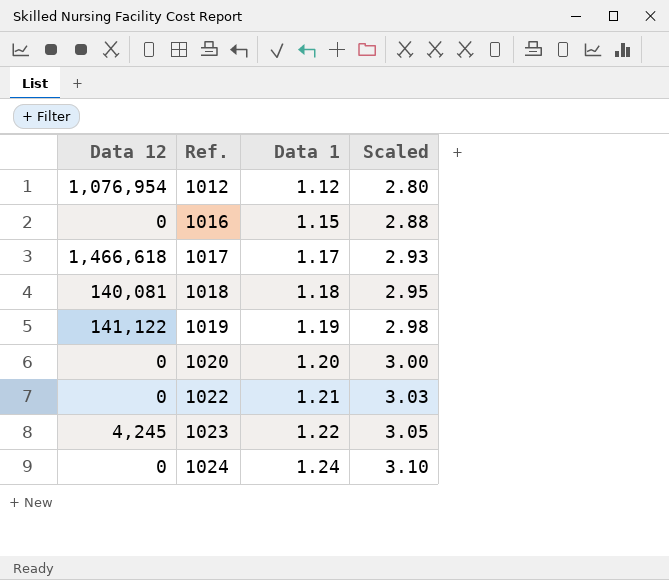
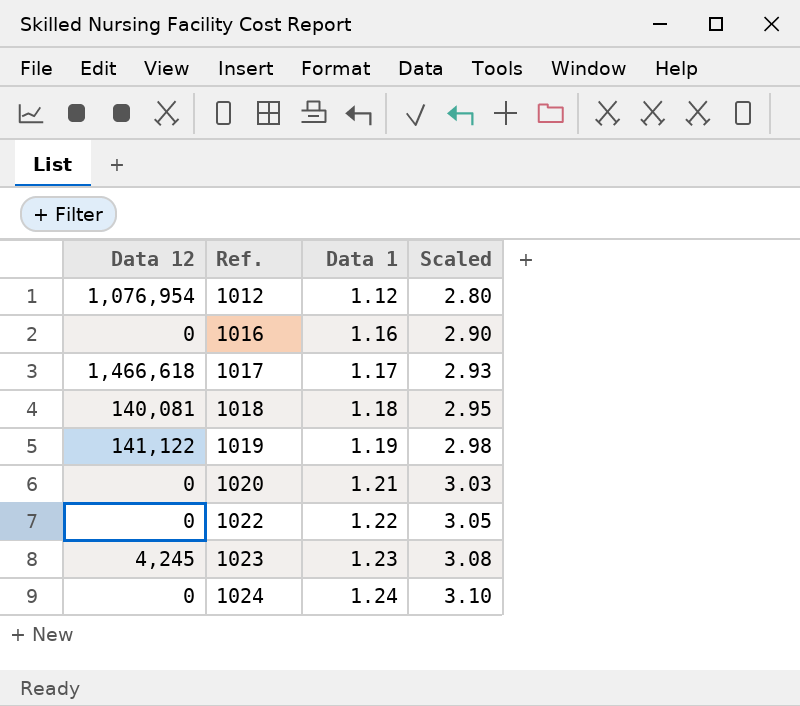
1016 | Data 1: 1.15 -> 1.16
1016 | Scaled: 2.88 -> 2.90
1020 | Data 1: 1.20 -> 1.21
1020 | Scaled: 3.00 -> 3.03
1022 | Data 1: 1.21 -> 1.22
1022 | Scaled: 3.03 -> 3.05
1023 | Data 1: 1.22 -> 1.23
1023 | Scaled: 3.05 -> 3.08

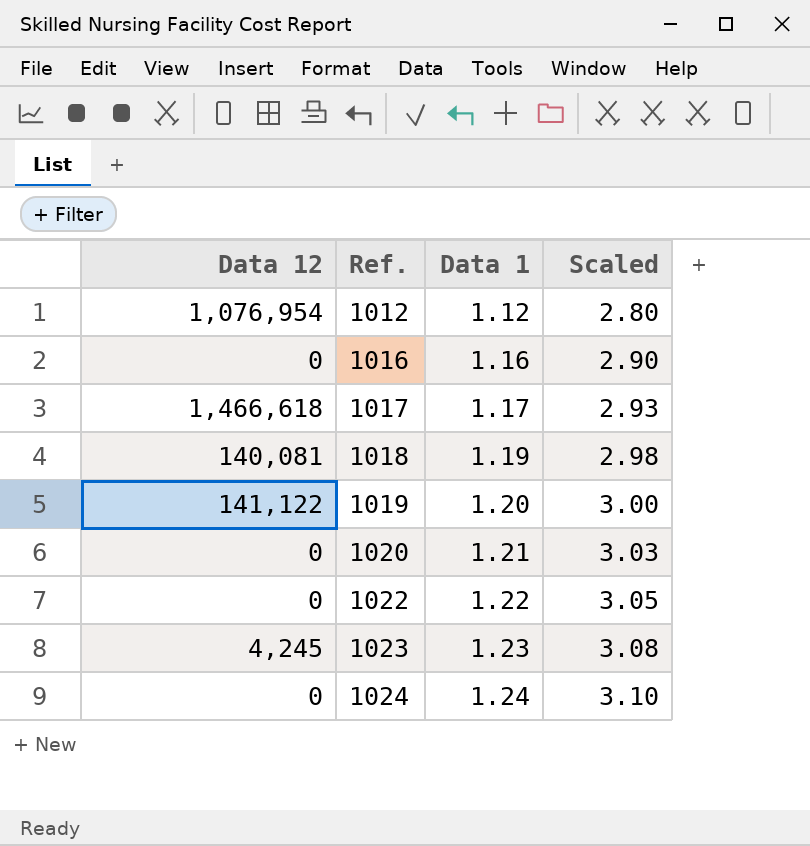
1018 | Data 1: 1.18 -> 1.19
1018 | Scaled: 2.95 -> 2.98
1019 | Data 1: 1.19 -> 1.20
1019 | Scaled: 2.98 -> 3.00

